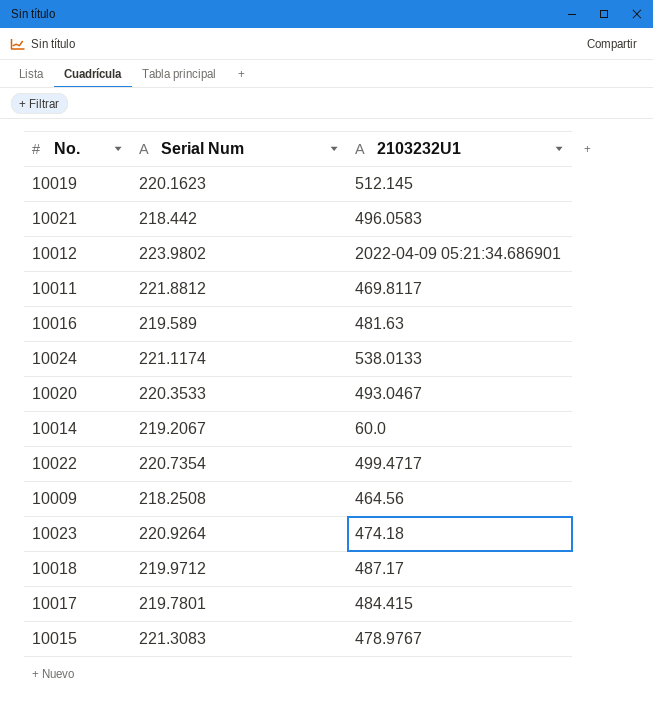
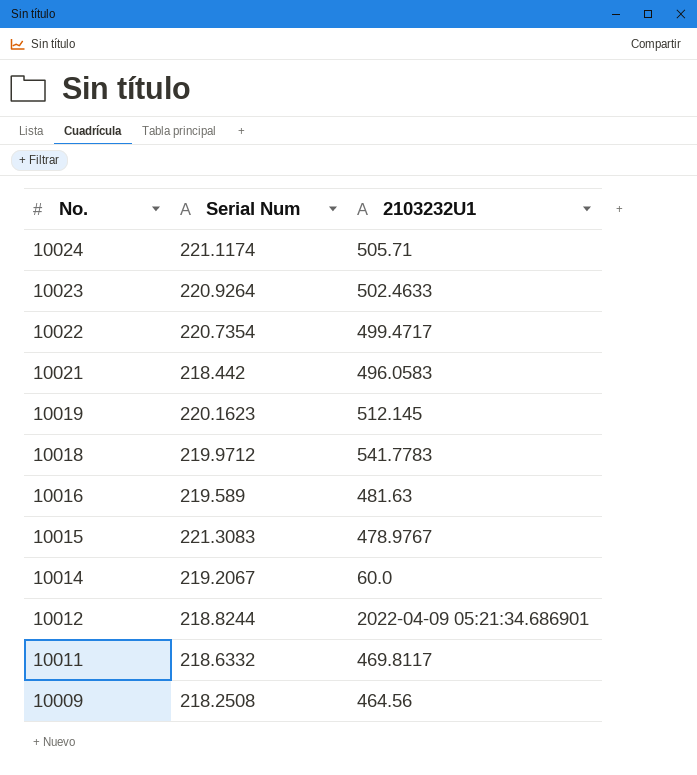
row order: none -> No. descending
row 10020: 220.3533 | 493.0467 -> none
row 10017: 219.7801 | 484.415 -> none
10024 | 2103232U1: 538.0133 -> 505.71
10023 | 2103232U1: 474.18 -> 502.4633
10018 | 2103232U1: 487.17 -> 541.7783
10012 | Serial Num: 223.9802 -> 218.8244
10011 | Serial Num: 221.8812 -> 218.6332

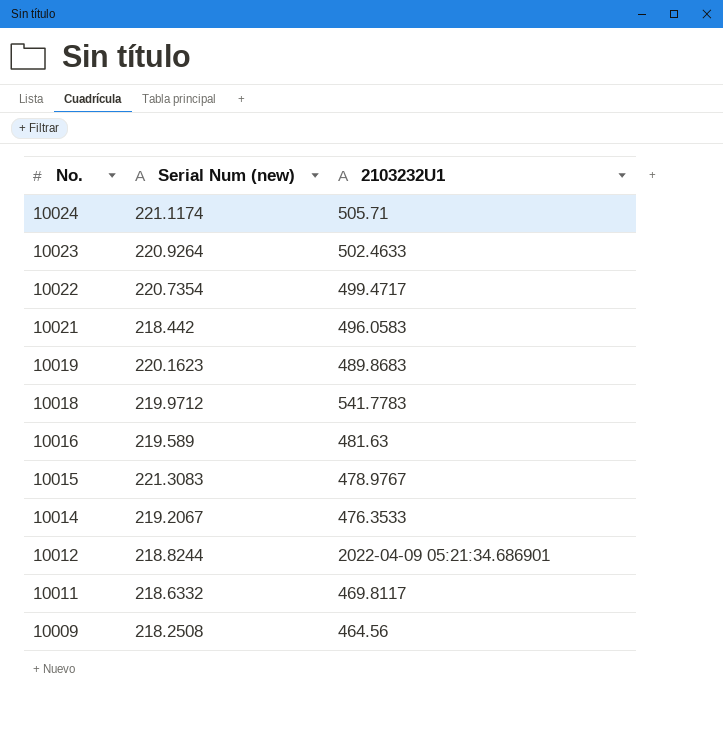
column name: Serial Num -> Serial Num (new)
10019 | 2103232U1: 512.145 -> 489.8683
10014 | 2103232U1: 60.0 -> 476.3533

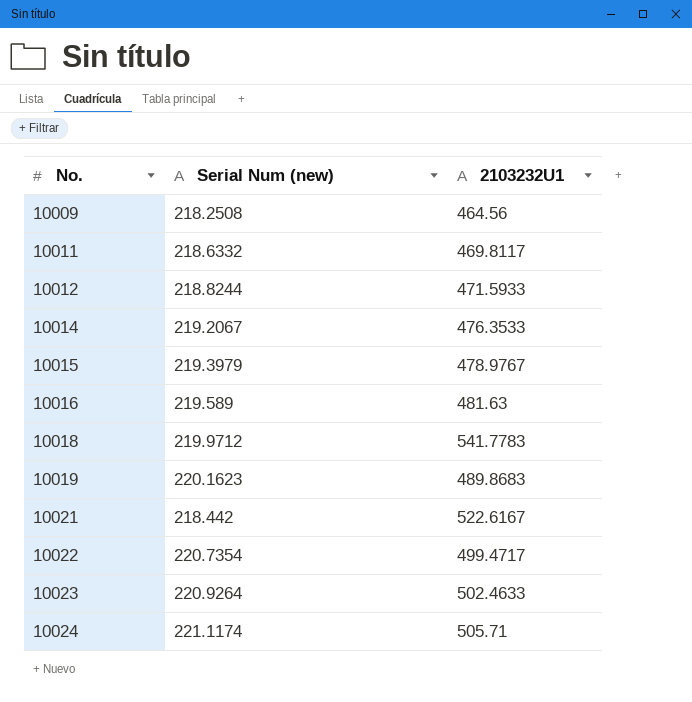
row order: No. descending -> No. ascending
10012 | 2103232U1: 2022-04-09 05:21:34.686901 -> 471.5933
10015 | Serial Num (new): 221.3083 -> 219.3979
10021 | 2103232U1: 496.0583 -> 522.6167

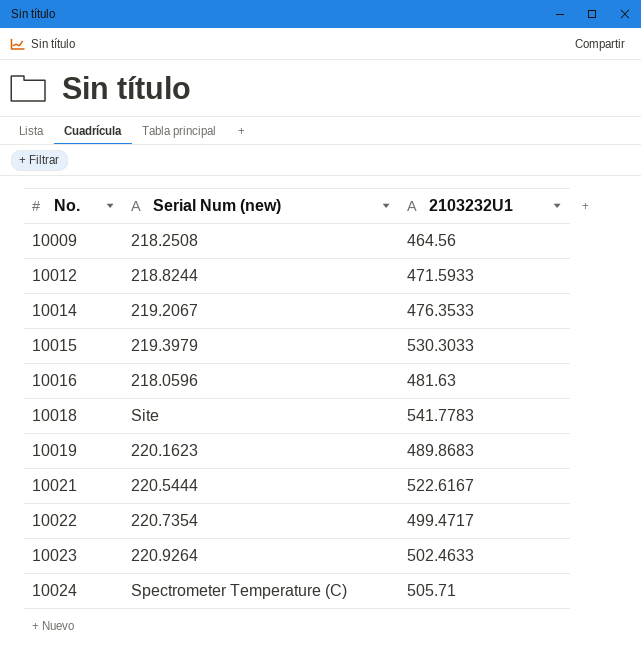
row 10011: 218.6332 | 469.8117 -> none
10015 | 2103232U1: 478.9767 -> 530.3033
10016 | Serial Num (new): 219.589 -> 218.0596
10018 | Serial Num (new): 219.9712 -> Site
10021 | Serial Num (new): 218.442 -> 220.5444
10024 | Serial Num (new): 221.1174 -> Spectrometer Temperature (C)

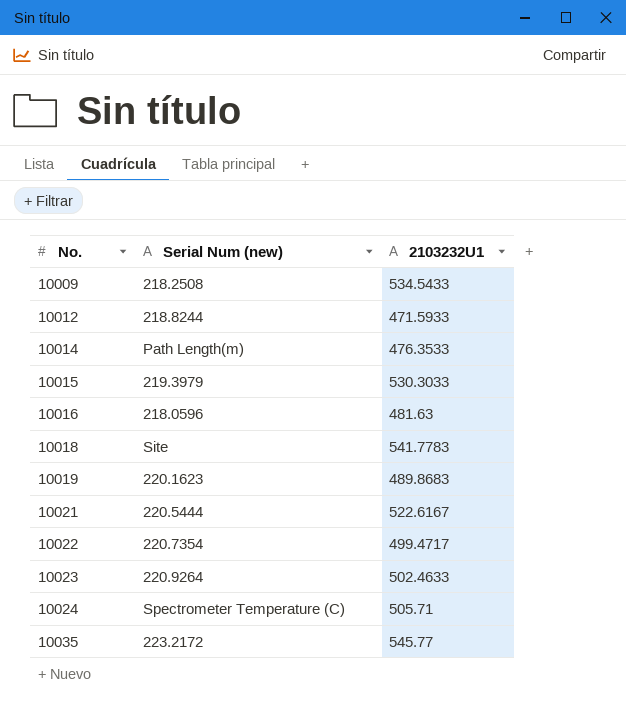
10009 | 2103232U1: 464.56 -> 534.5433
10014 | Serial Num (new): 219.2067 -> Path Length(m)
row 10035: none -> 223.2172 | 545.77

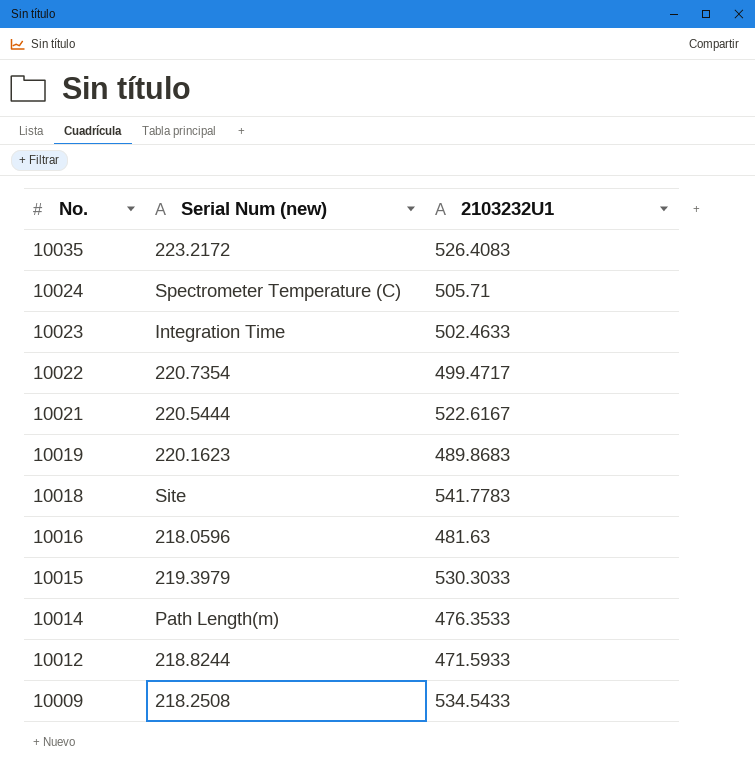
row order: No. ascending -> No. descending
10035 | 2103232U1: 545.77 -> 526.4083
10023 | Serial Num (new): 220.9264 -> Integration Time

